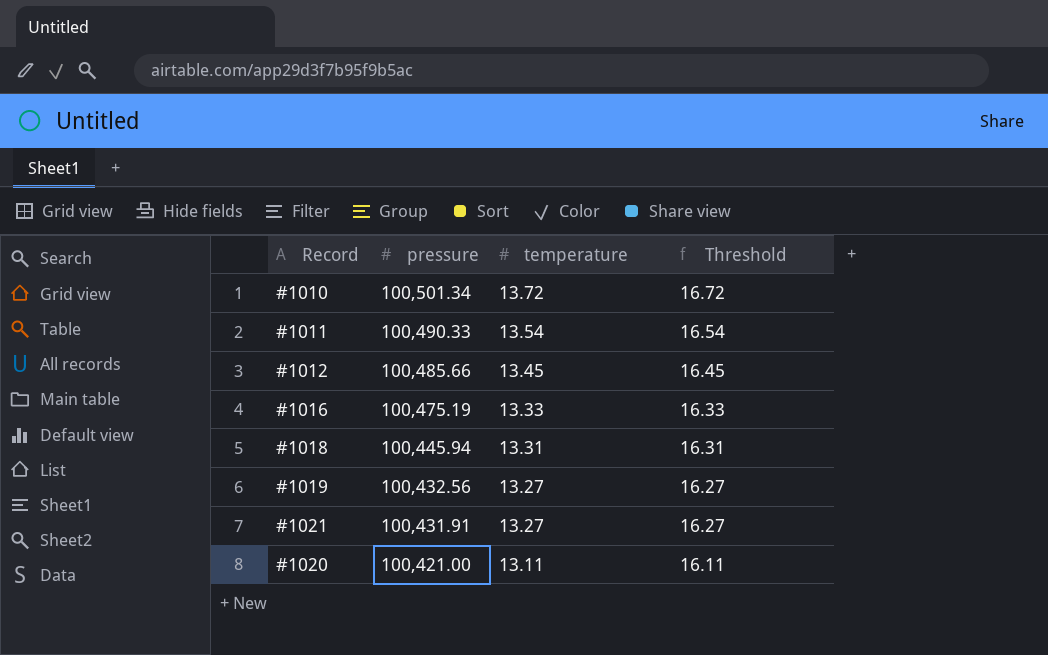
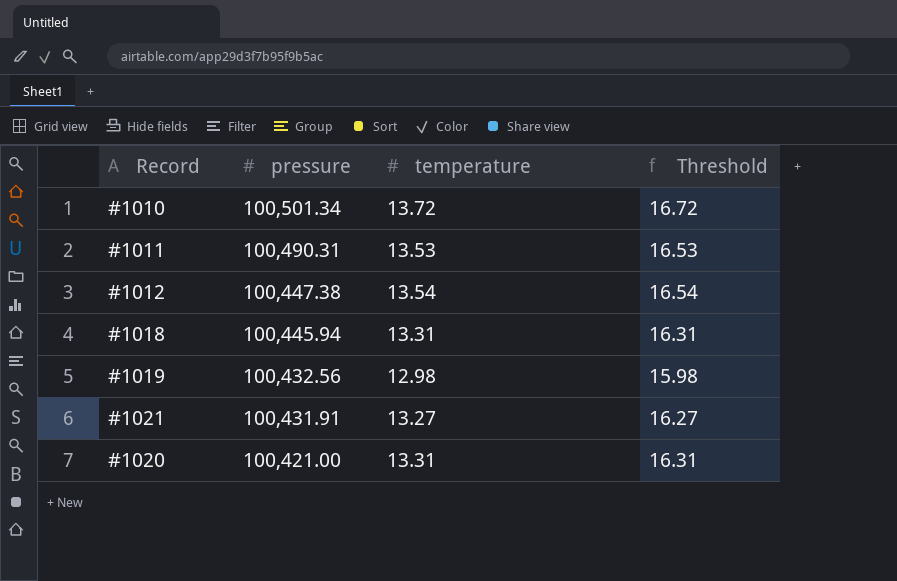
row #1016: 100,475.19 | 13.33 | 16.33 -> none
#1011 | pressure: 100,490.33 -> 100,490.31
#1011 | temperature: 13.54 -> 13.53
#1011 | Threshold: 16.54 -> 16.53
#1012 | pressure: 100,485.66 -> 100,447.38
#1012 | temperature: 13.45 -> 13.54
#1012 | Threshold: 16.45 -> 16.54
#1019 | temperature: 13.27 -> 12.98
#1019 | Threshold: 16.27 -> 15.98
#1020 | temperature: 13.11 -> 13.31
#1020 | Threshold: 16.11 -> 16.31

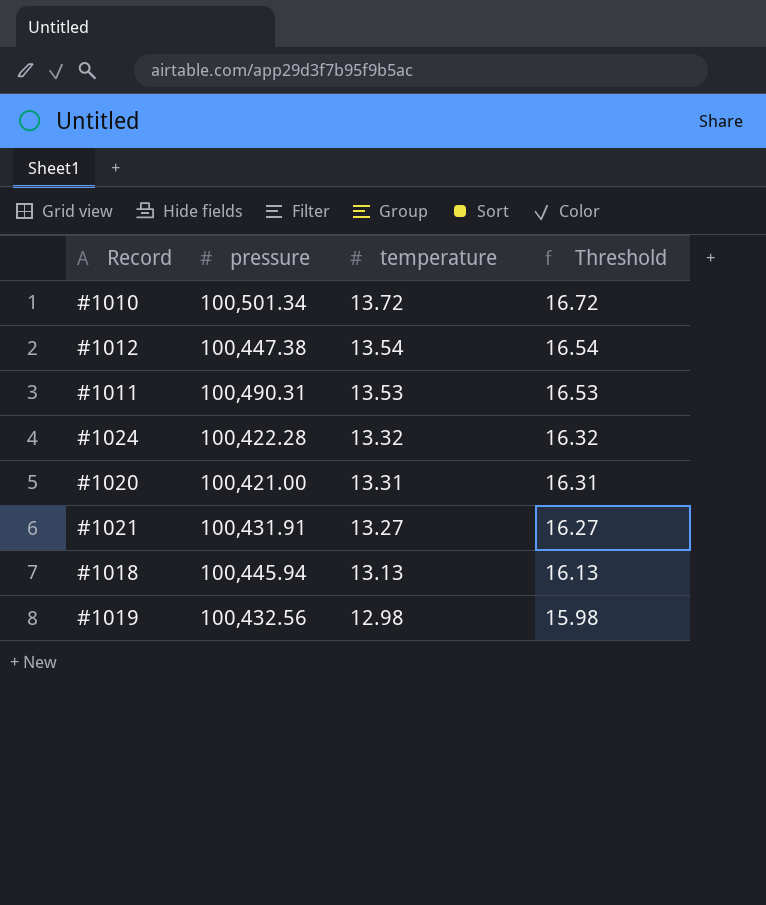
row order: pressure descending -> temperature descending
row #1024: none -> 100,422.28 | 13.32 | 16.32
#1018 | temperature: 13.31 -> 13.13
#1018 | Threshold: 16.31 -> 16.13

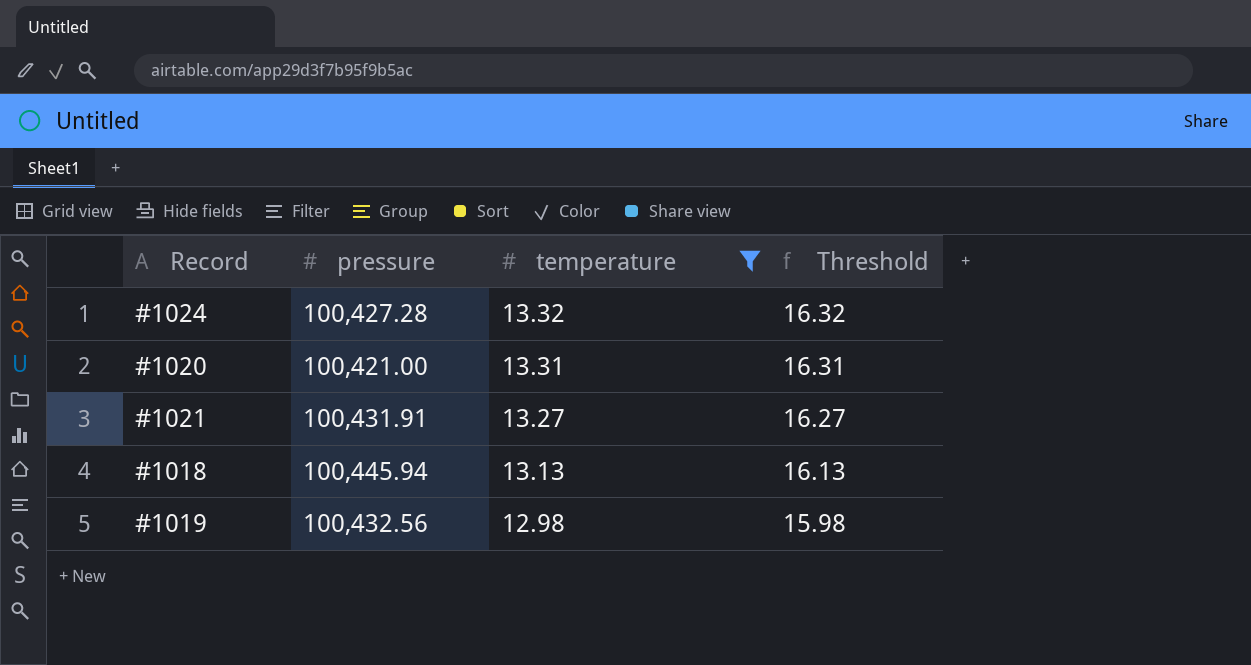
filter: none -> temperature <= 13.32
#1024 | pressure: 100,422.28 -> 100,427.28

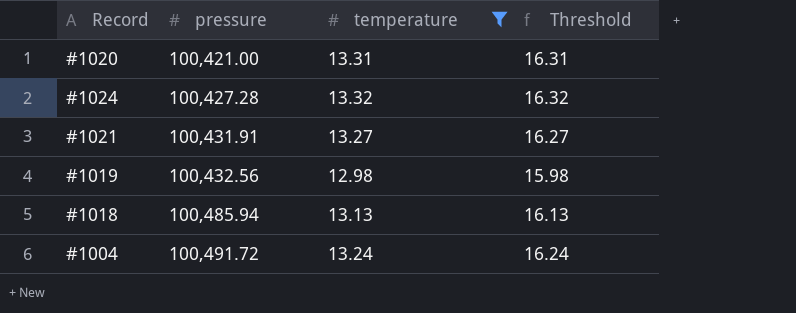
row order: temperature descending -> pressure ascending
#1018 | pressure: 100,445.94 -> 100,485.94
row #1004: none -> 100,491.72 | 13.24 | 16.24

